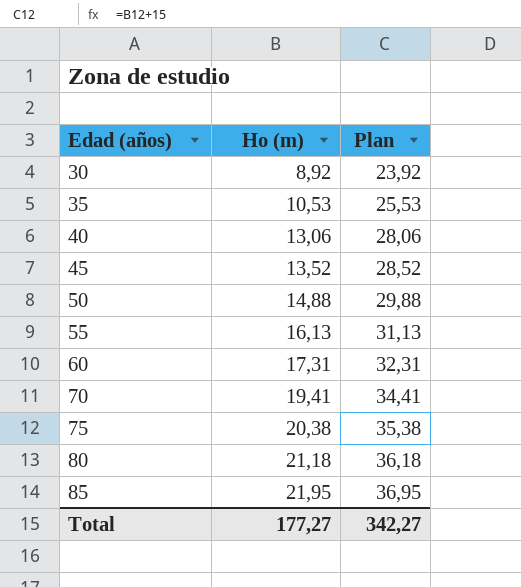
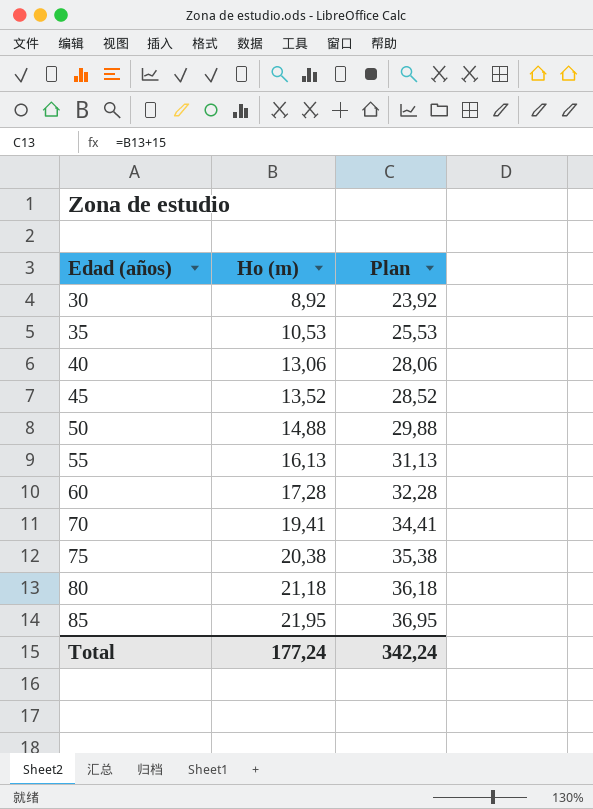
60 | Ho (m): 17,31 -> 17,28
60 | Plan: 32,31 -> 32,28
Total | Ho (m): 177,27 -> 177,24
Total | Plan: 342,27 -> 342,24

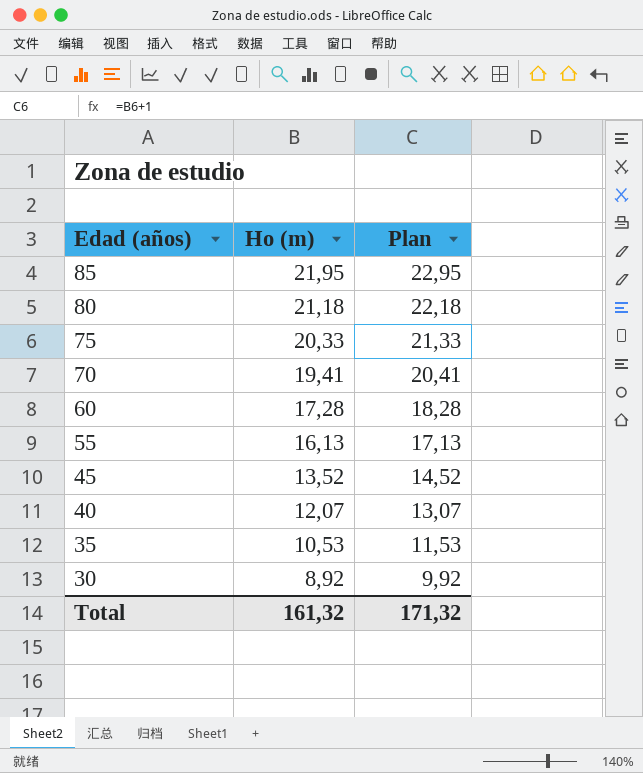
row order: Edad (años) ascending -> Edad (años) descending
column Plan | formula: [Ho (m)] + 15 -> [Ho (m)] + 1
row 50: 14,88 | 29,88 -> none
75 | Ho (m): 20,38 -> 20,33
40 | Ho (m): 13,06 -> 12,07
Total | Ho (m): 177,24 -> 161,32
Total | Plan: 342,24 -> 171,32

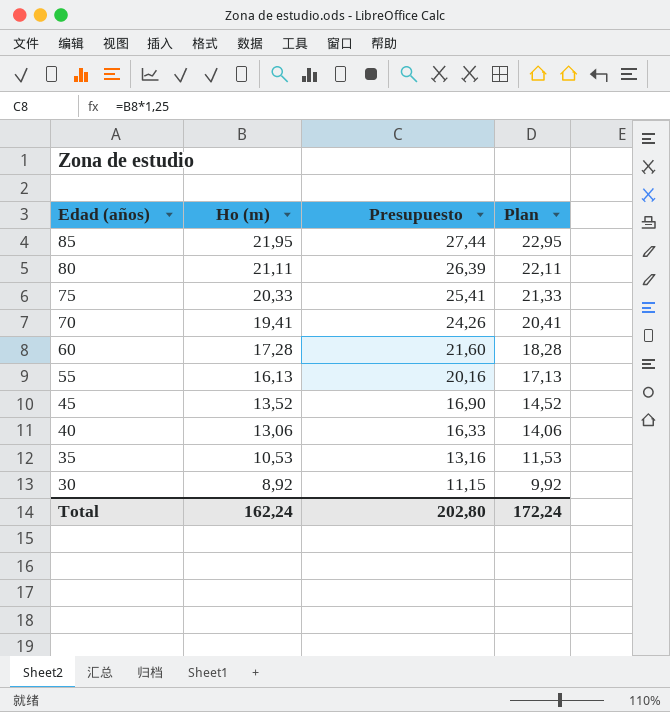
column Presupuesto | formula: none -> [Ho (m)] * 1,25
80 | Ho (m): 21,18 -> 21,11
80 | Plan: 22,18 -> 22,11
40 | Ho (m): 12,07 -> 13,06
40 | Plan: 13,07 -> 14,06
Total | Ho (m): 161,32 -> 162,24
Total | Plan: 171,32 -> 172,24

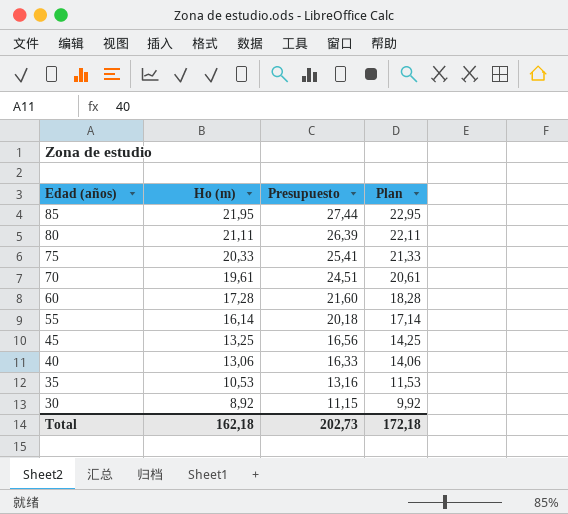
70 | Ho (m): 19,41 -> 19,61
70 | Presupuesto: 24,26 -> 24,51
70 | Plan: 20,41 -> 20,61
55 | Ho (m): 16,13 -> 16,14
55 | Presupuesto: 20,16 -> 20,18
55 | Plan: 17,13 -> 17,14
45 | Ho (m): 13,52 -> 13,25
45 | Presupuesto: 16,90 -> 16,56
45 | Plan: 14,52 -> 14,25
Total | Ho (m): 162,24 -> 162,18
Total | Presupuesto: 202,80 -> 202,73
Total | Plan: 172,24 -> 172,18

